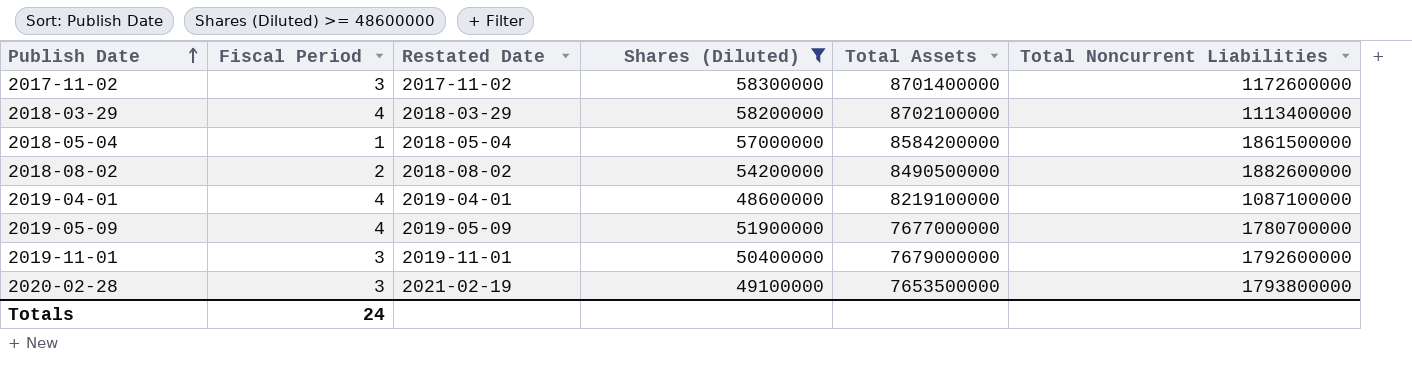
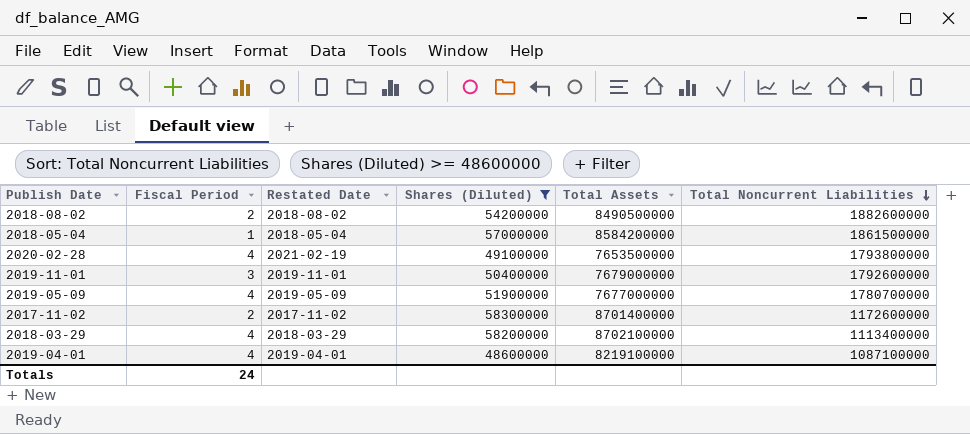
row order: Publish Date ascending -> Total Noncurrent Liabilities descending
2020-02-28 | Fiscal Period: 3 -> 4
2017-11-02 | Fiscal Period: 3 -> 2

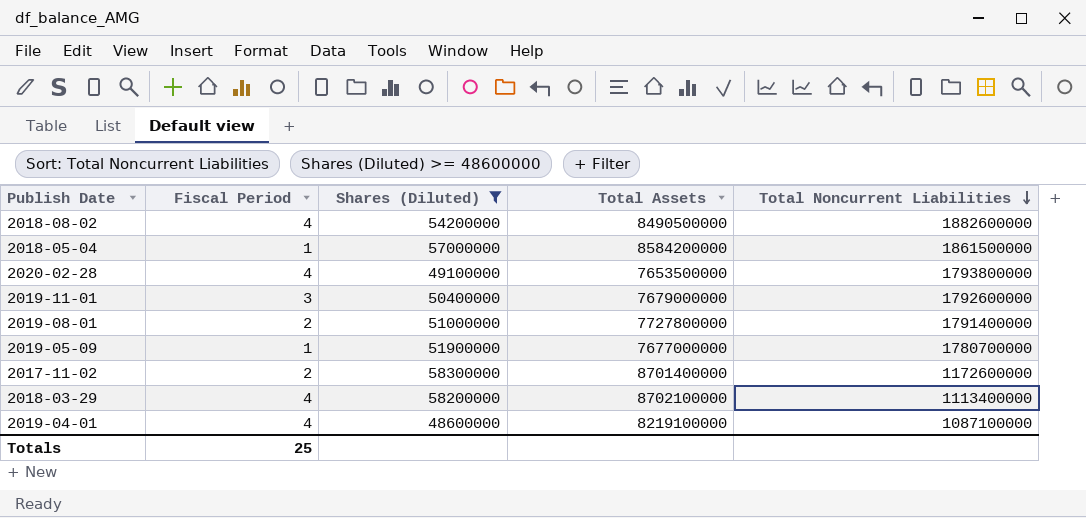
column Restated Date | position: 3 -> none
2018-08-02 | Fiscal Period: 2 -> 4
row 2019-08-01: none -> 2 | 51000000 | 7727800000 | 1791400000
2019-05-09 | Fiscal Period: 4 -> 1
Totals | Fiscal Period: 24 -> 25

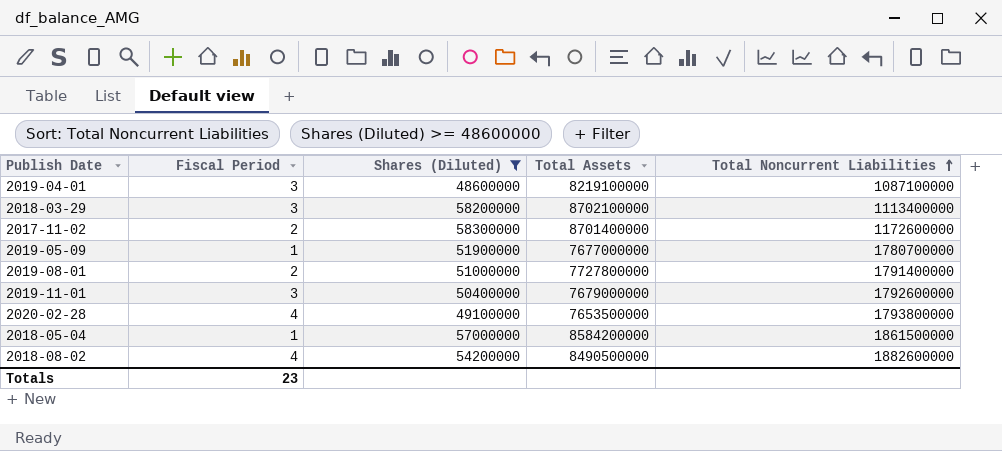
row order: Total Noncurrent Liabilities descending -> Total Noncurrent Liabilities ascending
2019-04-01 | Fiscal Period: 4 -> 3
2018-03-29 | Fiscal Period: 4 -> 3
Totals | Fiscal Period: 25 -> 23

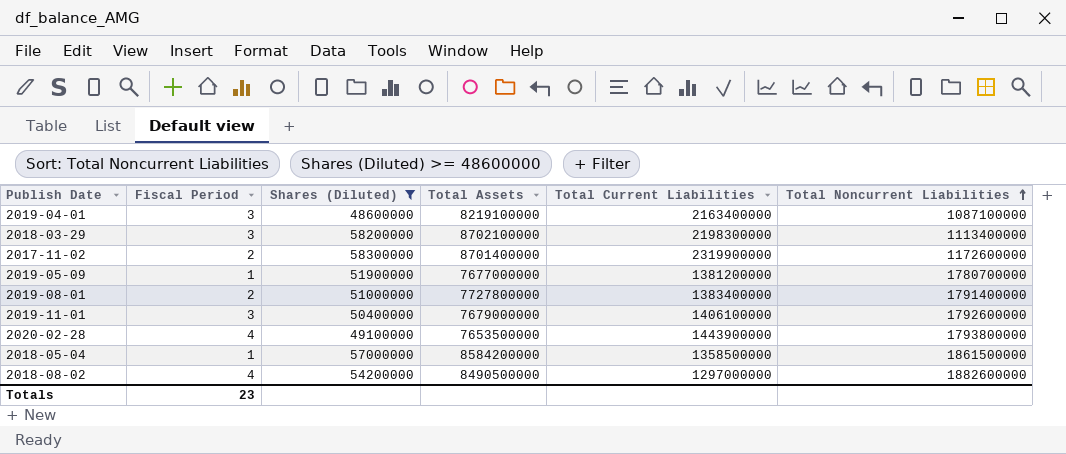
column Total Current Liabilities | position: none -> 5

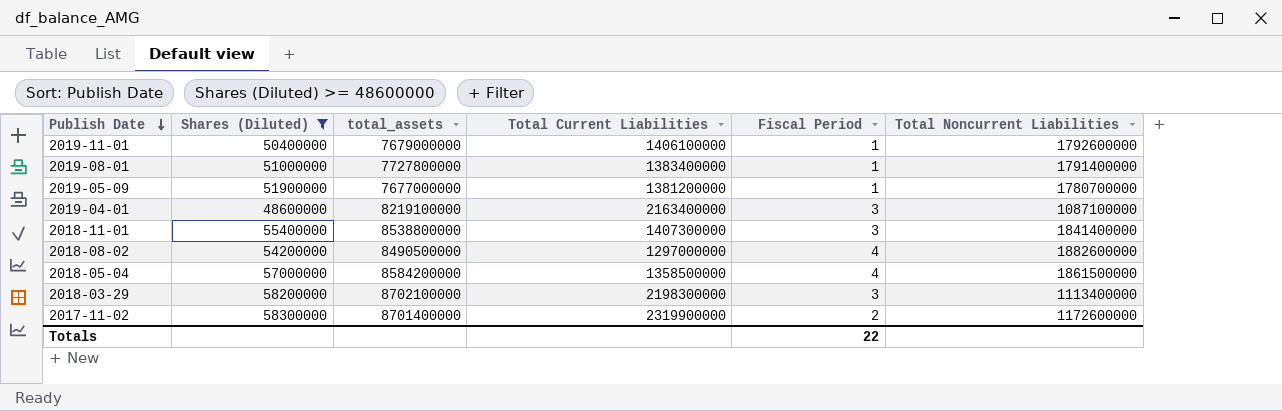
row order: Total Noncurrent Liabilities ascending -> Publish Date descending
column name: Total Assets -> total_assets
column Fiscal Period | position: 2 -> 5
row 2020-02-28: 4 | 49100000 | 7653500000 | 1443900000 | 1793800000 -> none
2019-11-01 | Fiscal Period: 3 -> 1
2019-08-01 | Fiscal Period: 2 -> 1
row 2018-11-01: none -> 55400000 | 8538800000 | 1407300000 | 3 | 1841400000
2018-05-04 | Fiscal Period: 1 -> 4
Totals | Fiscal Period: 23 -> 22

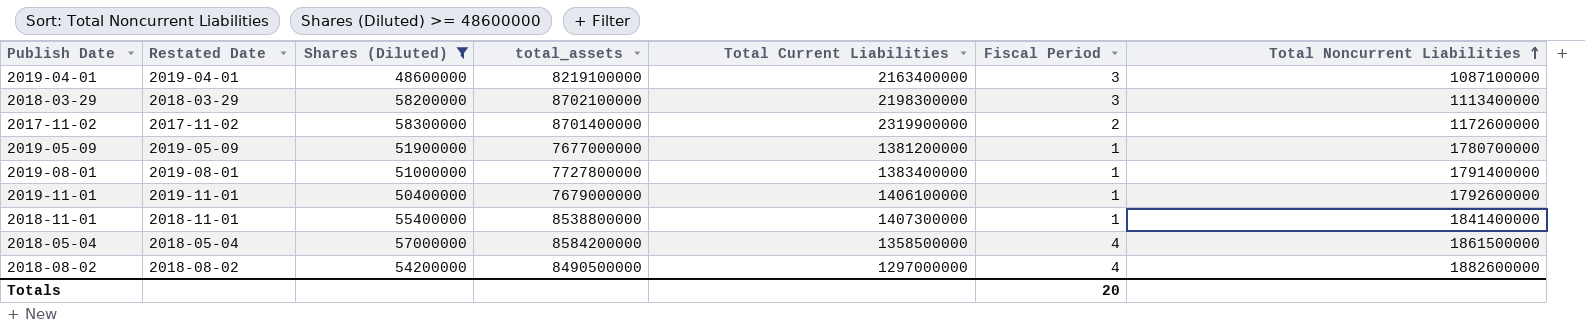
row order: Publish Date descending -> Total Noncurrent Liabilities ascending
column Restated Date | position: none -> 2
2018-11-01 | Fiscal Period: 3 -> 1
Totals | Fiscal Period: 22 -> 20

